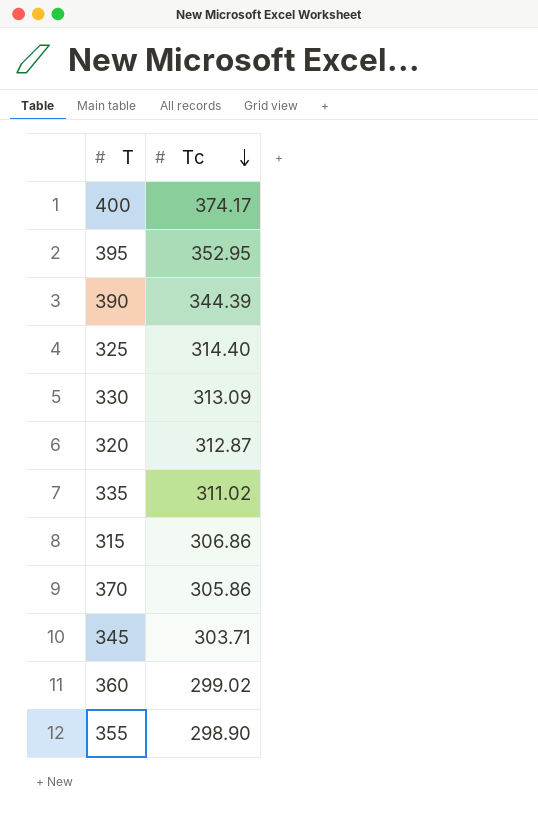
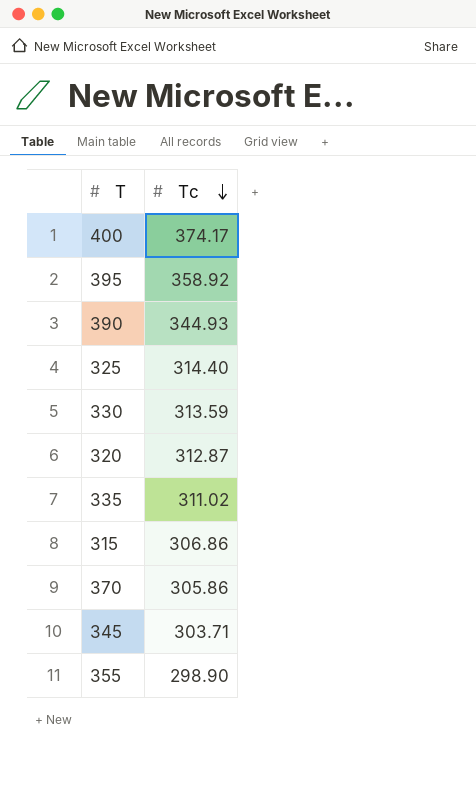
row 360: 299.02 -> none
395 | Tc: 352.95 -> 358.92
390 | Tc: 344.39 -> 344.93
330 | Tc: 313.09 -> 313.59

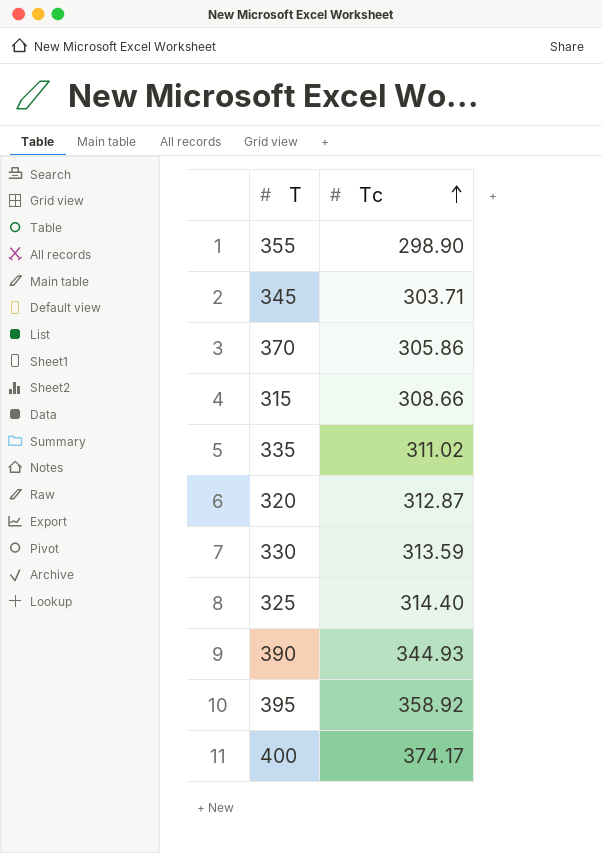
row order: Tc descending -> Tc ascending
315 | Tc: 306.86 -> 308.66

